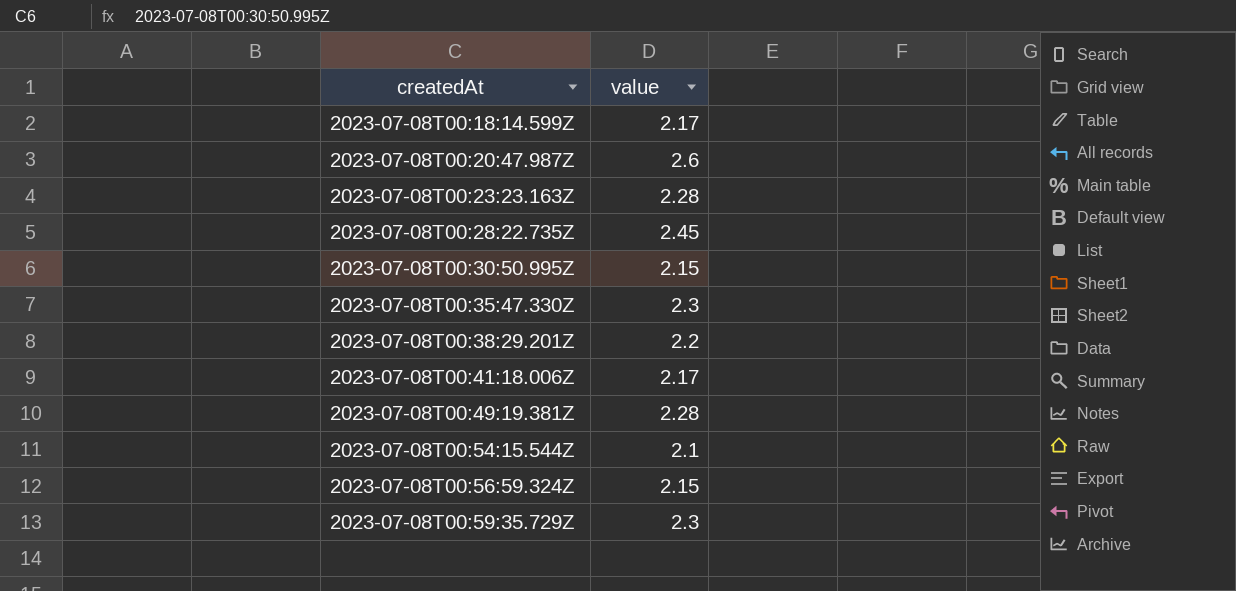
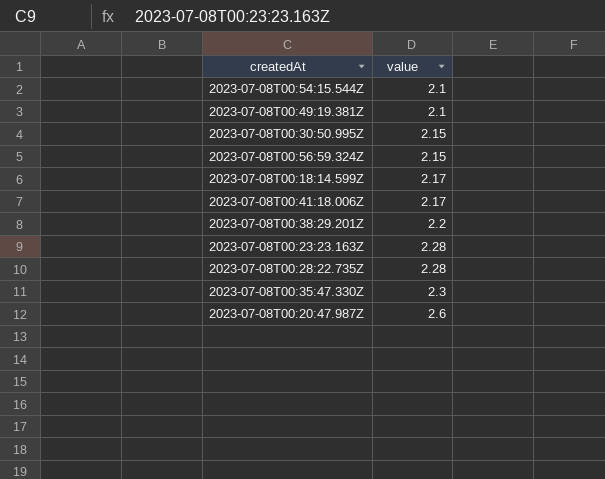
row order: createdAt ascending -> value ascending
row 2023-07-08T00:59:35.729Z: 2.3 -> none
2023-07-08T00:49:19.381Z | value: 2.28 -> 2.1
2023-07-08T00:28:22.735Z | value: 2.45 -> 2.28

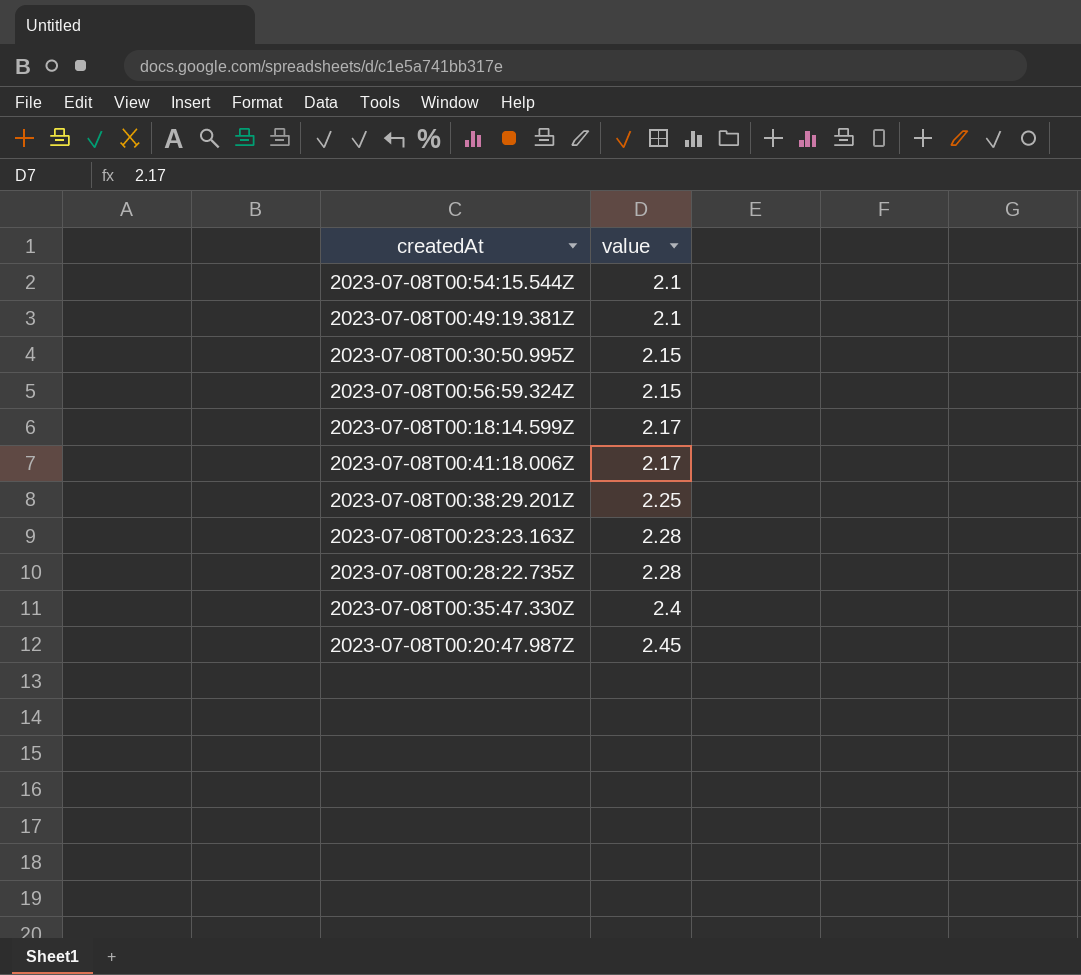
2023-07-08T00:38:29.201Z | value: 2.2 -> 2.25
2023-07-08T00:35:47.330Z | value: 2.3 -> 2.4
2023-07-08T00:20:47.987Z | value: 2.6 -> 2.45

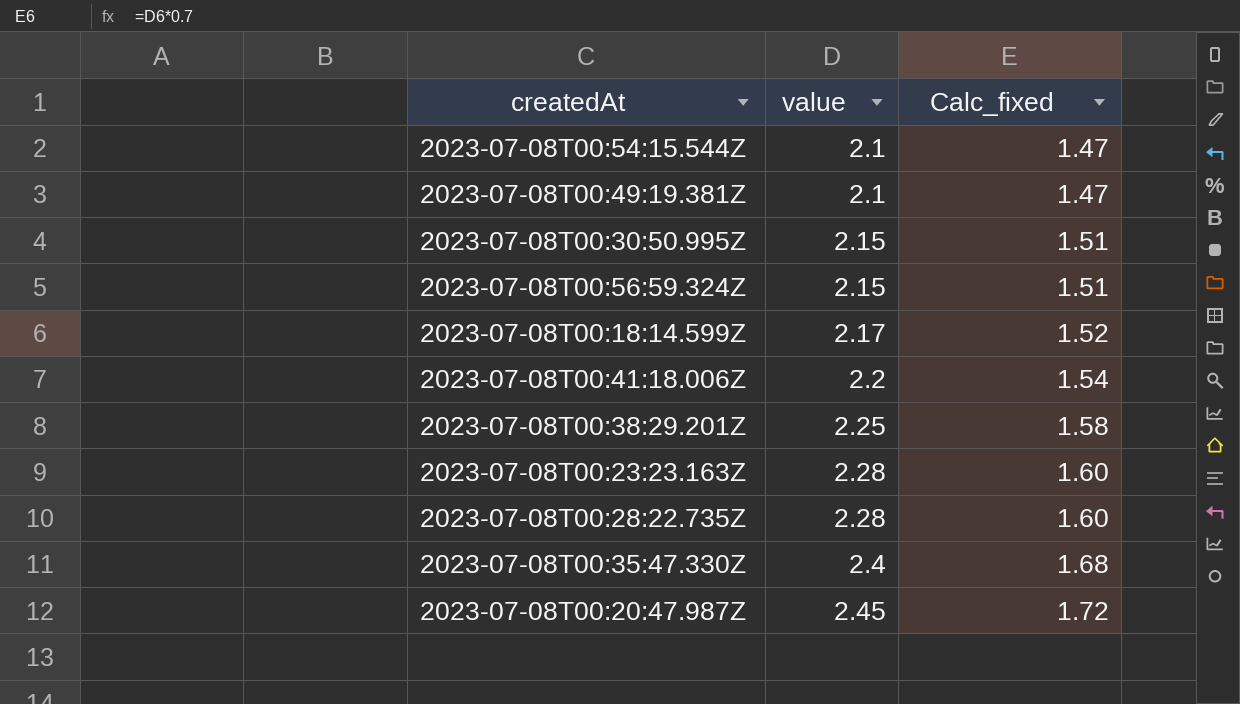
column Calc_fixed | formula: none -> [value] * 0.7
2023-07-08T00:41:18.006Z | value: 2.17 -> 2.2

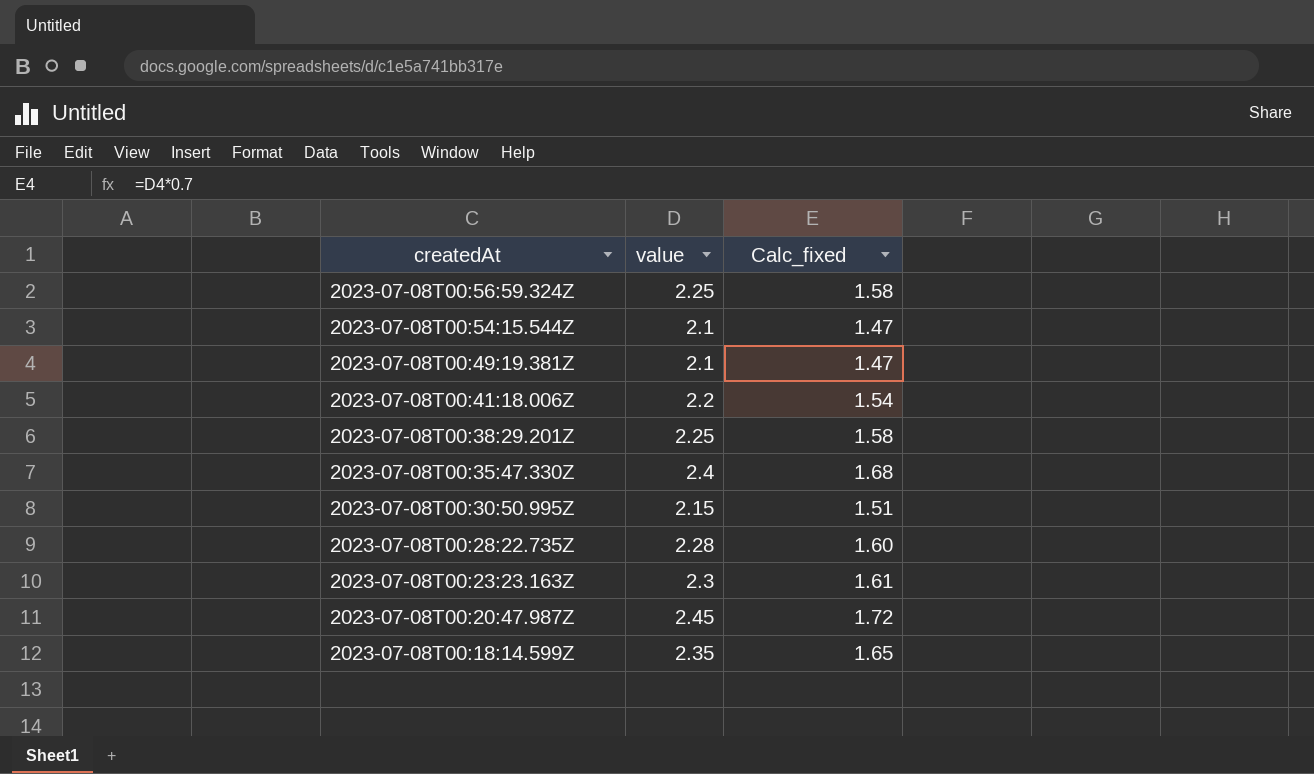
row order: value ascending -> createdAt descending
2023-07-08T00:56:59.324Z | value: 2.15 -> 2.25
2023-07-08T00:56:59.324Z | Calc_fixed: 1.51 -> 1.58
2023-07-08T00:23:23.163Z | value: 2.28 -> 2.3
2023-07-08T00:23:23.163Z | Calc_fixed: 1.60 -> 1.61
2023-07-08T00:18:14.599Z | value: 2.17 -> 2.35
2023-07-08T00:18:14.599Z | Calc_fixed: 1.52 -> 1.65

